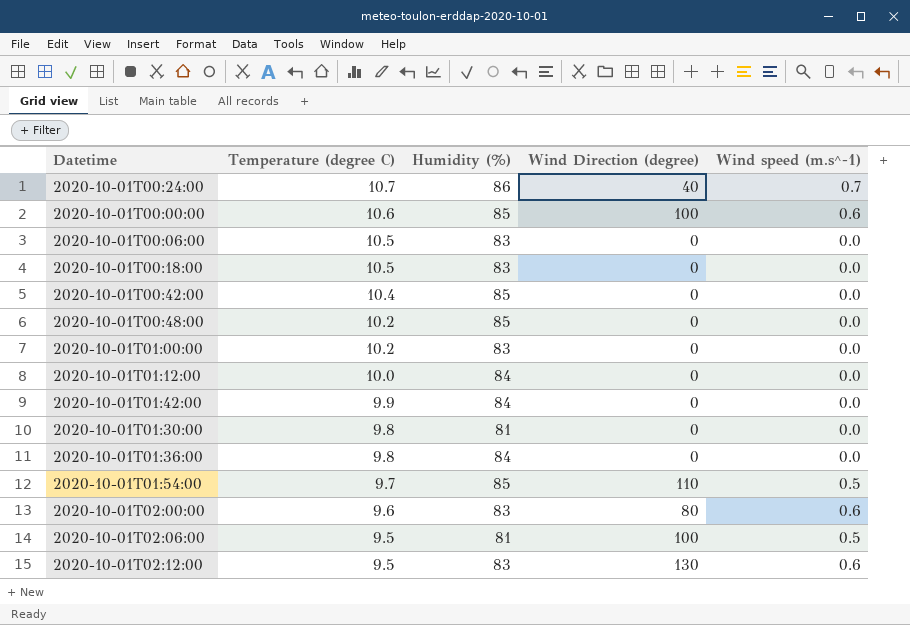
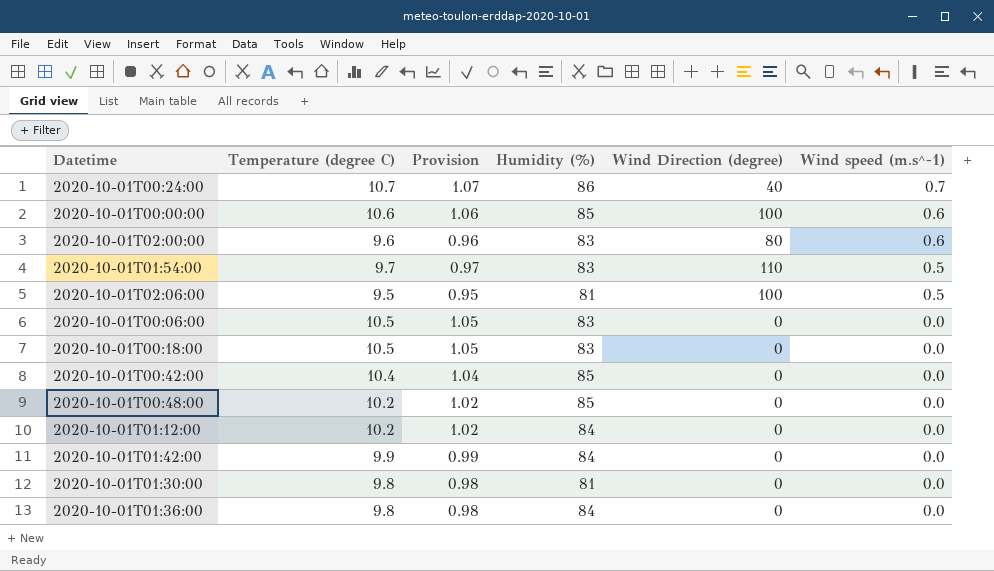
row order: Temperature (degree C) descending -> Wind speed (m.s^-1) descending
column Provision | formula: none -> [Temperature (degree C)] * 0.1
row 2020-10-01T01:00:00: 10.2 | 83 | 0 | 0.0 -> none
row 2020-10-01T02:12:00: 9.5 | 83 | 130 | 0.6 -> none
2020-10-01T01:54:00 | Humidity (%): 85 -> 83
2020-10-01T01:12:00 | Temperature (degree C): 10.0 -> 10.2

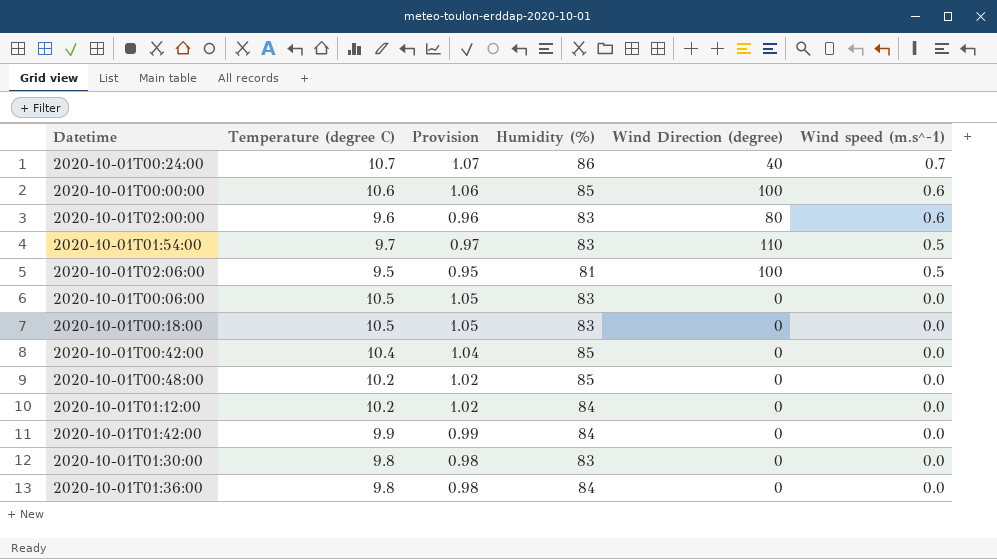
2020-10-01T01:30:00 | Humidity (%): 81 -> 83

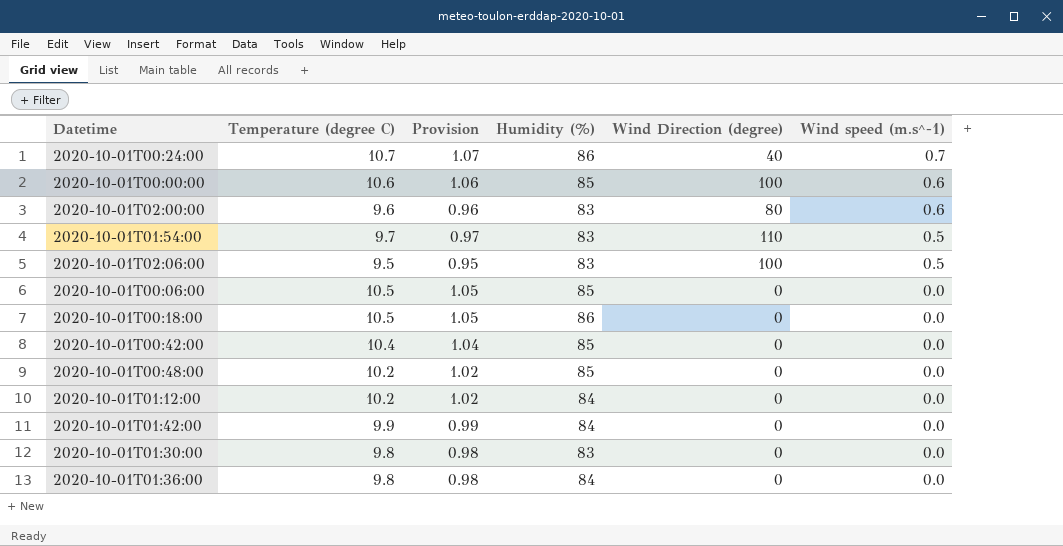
2020-10-01T02:06:00 | Humidity (%): 81 -> 83
2020-10-01T00:06:00 | Humidity (%): 83 -> 85
2020-10-01T00:18:00 | Humidity (%): 83 -> 86

